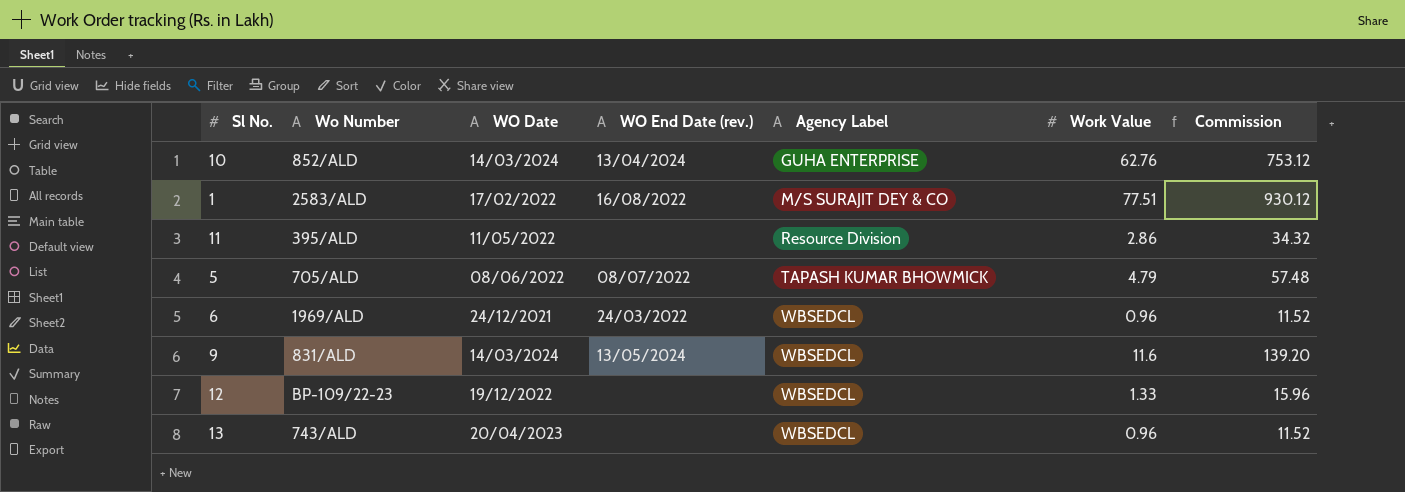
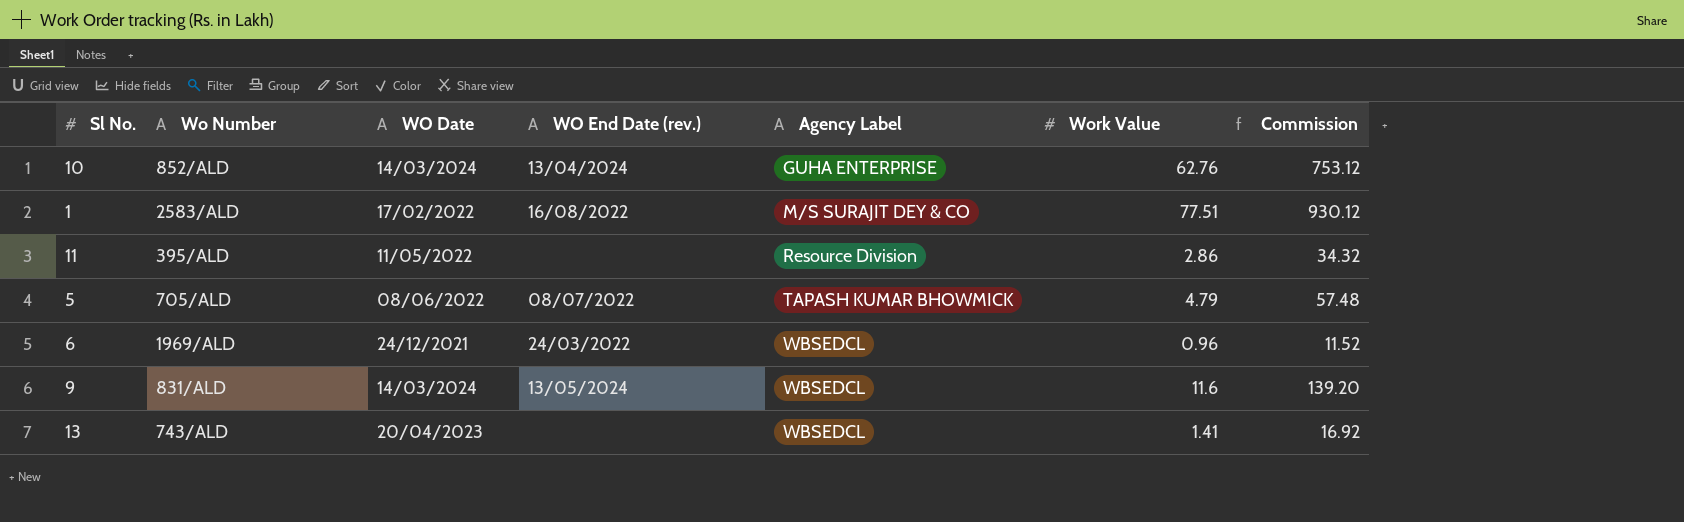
row 12: BP-109/22-23 | 19/12/2022 | none | WBSEDCL | 1.33 | 15.96 -> none
13 | Work Value: 0.96 -> 1.41
13 | Commission: 11.52 -> 16.92

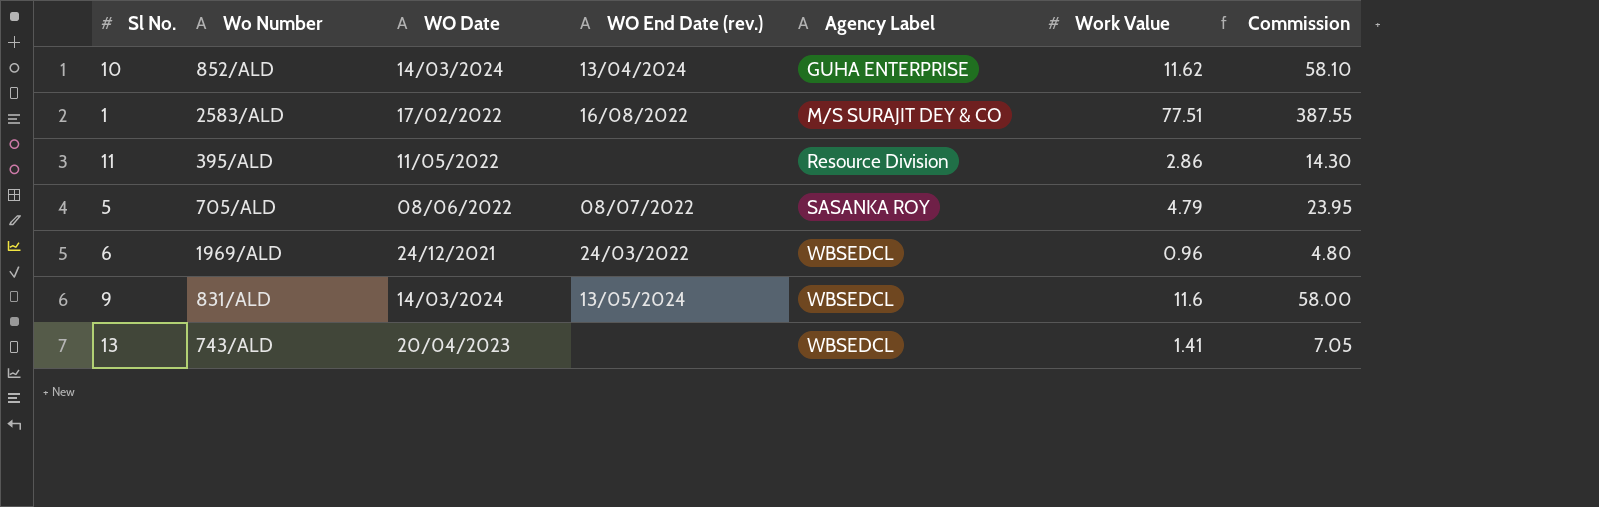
column Commission | formula: [Work Value] * 12 -> [Work Value] * 5
10 | Work Value: 62.76 -> 11.62
5 | Agency Label: TAPASH KUMAR BHOWMICK -> SASANKA ROY

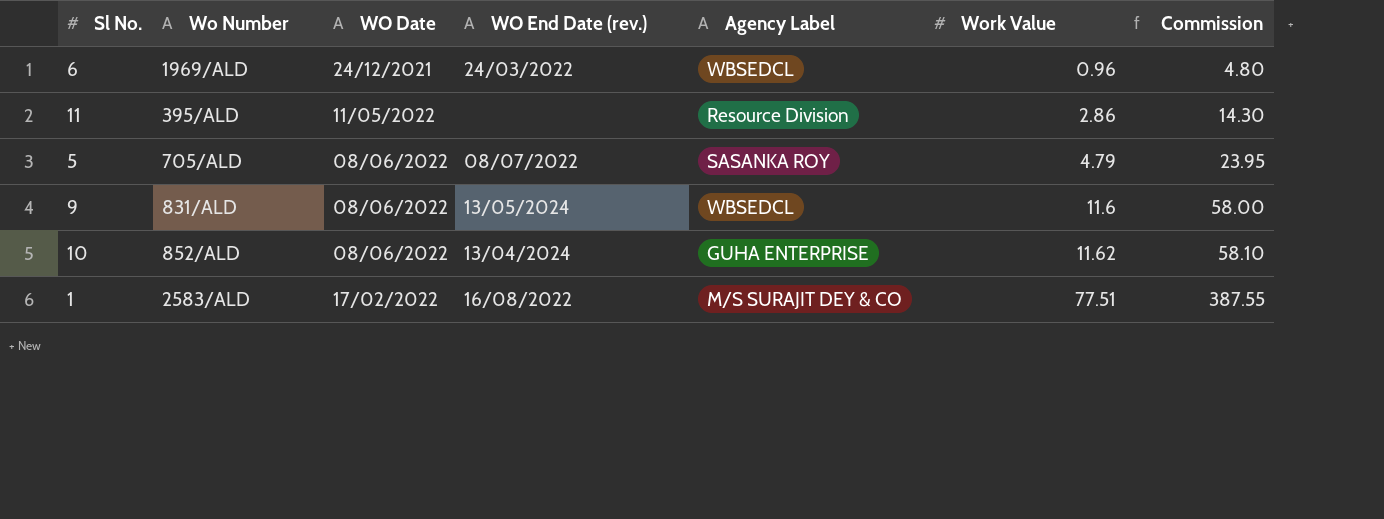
row order: Agency Label ascending -> Work Value ascending
row 13: 743/ALD | 20/04/2023 | none | WBSEDCL | 1.41 | 7.05 -> none
9 | WO Date: 14/03/2024 -> 08/06/2022
10 | WO Date: 14/03/2024 -> 08/06/2022

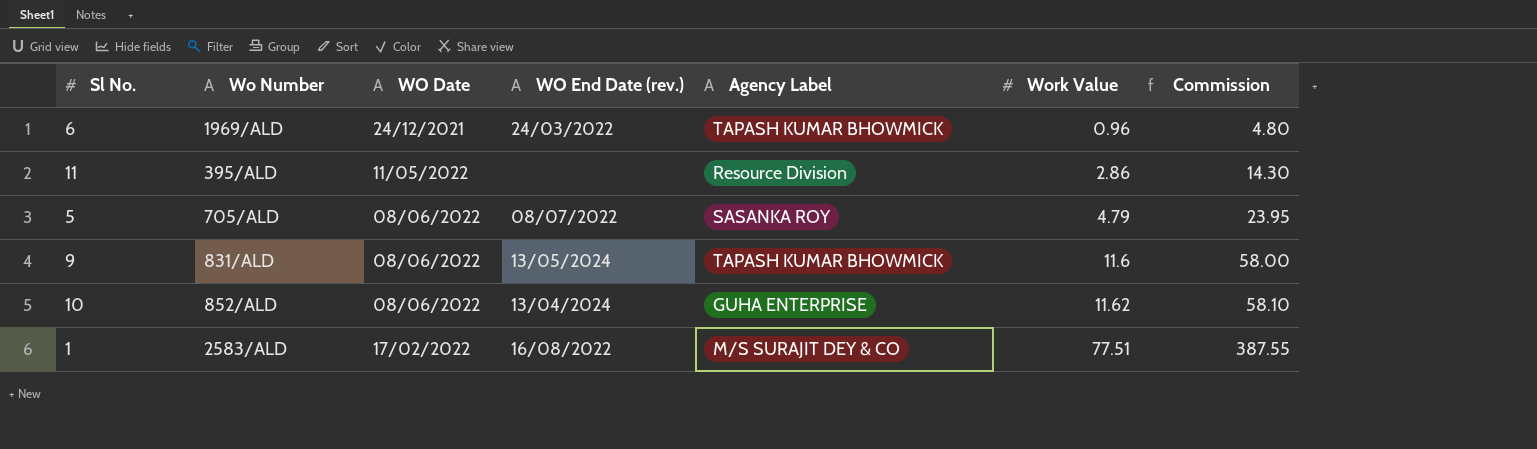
6 | Agency Label: WBSEDCL -> TAPASH KUMAR BHOWMICK
9 | Agency Label: WBSEDCL -> TAPASH KUMAR BHOWMICK

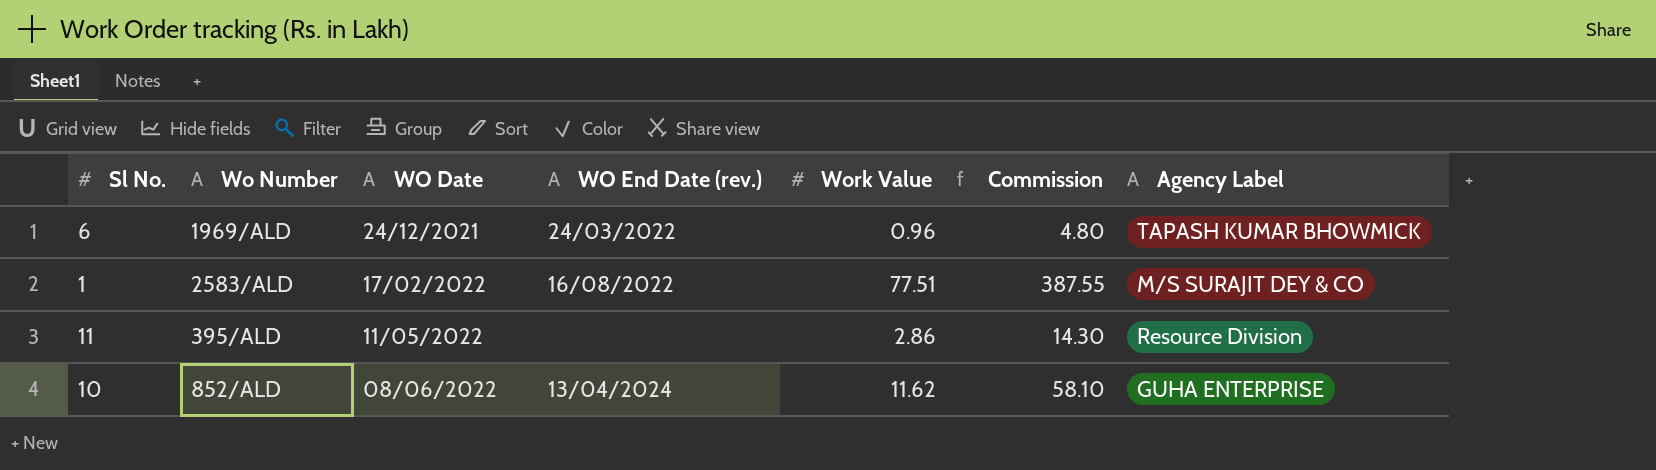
row order: Work Value ascending -> WO Date ascending
column Agency Label | position: 5 -> 7
row 5: 705/ALD | 08/06/2022 | 08/07/2022 | SASANKA ROY | 4.79 | 23.95 -> none
row 9: 831/ALD | 08/06/2022 | 13/05/2024 | TAPASH KUMAR BHOWMICK | 11.6 | 58.00 -> none

